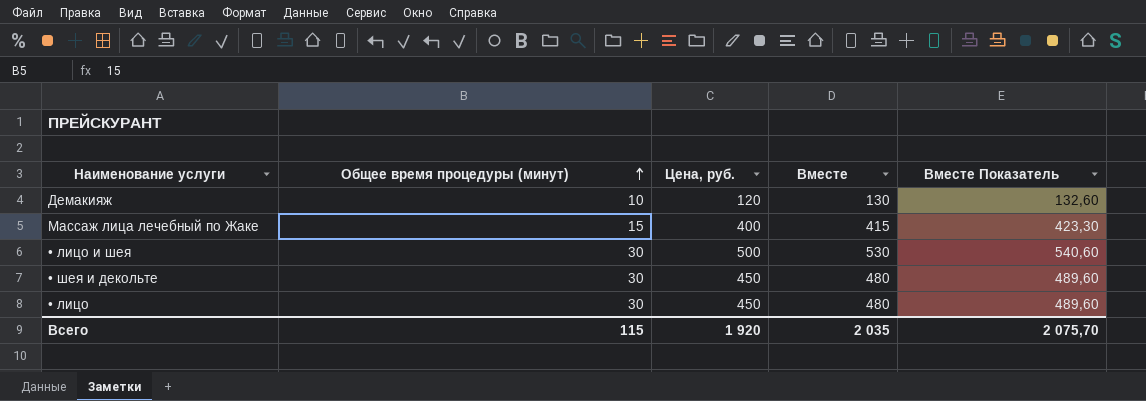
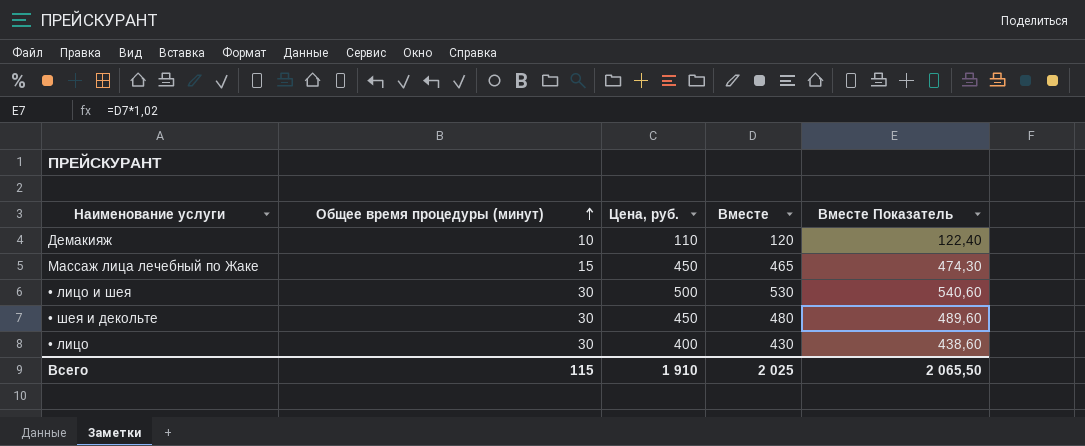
Демакияж | Цена, руб.: 120 -> 110
Демакияж | Вместе: 130 -> 120
Демакияж | Вместе Показатель: 132,60 -> 122,40
Массаж лица лечебный по Жаке | Цена, руб.: 400 -> 450
Массаж лица лечебный по Жаке | Вместе: 415 -> 465
Массаж лица лечебный по Жаке | Вместе Показатель: 423,30 -> 474,30
• лицо | Цена, руб.: 450 -> 400
• лицо | Вместе: 480 -> 430
• лицо | Вместе Показатель: 489,60 -> 438,60
Всего | Цена, руб.: 1 920 -> 1 910
Всего | Вместе: 2 035 -> 2 025
Всего | Вместе Показатель: 2 075,70 -> 2 065,50

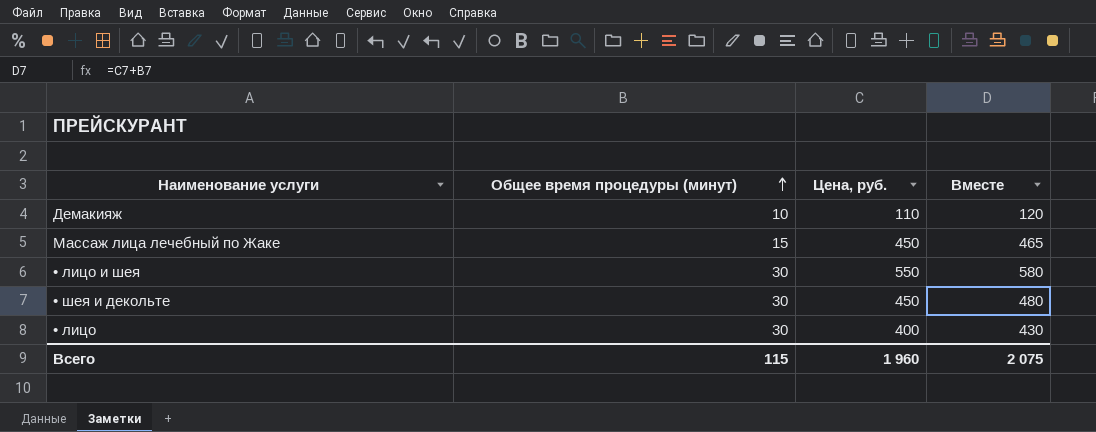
column Вместе Показатель | formula: [Вместе] * 1,02 -> none
• лицо и шея | Цена, руб.: 500 -> 550
• лицо и шея | Вместе: 530 -> 580
Всего | Цена, руб.: 1 910 -> 1 960
Всего | Вместе: 2 025 -> 2 075

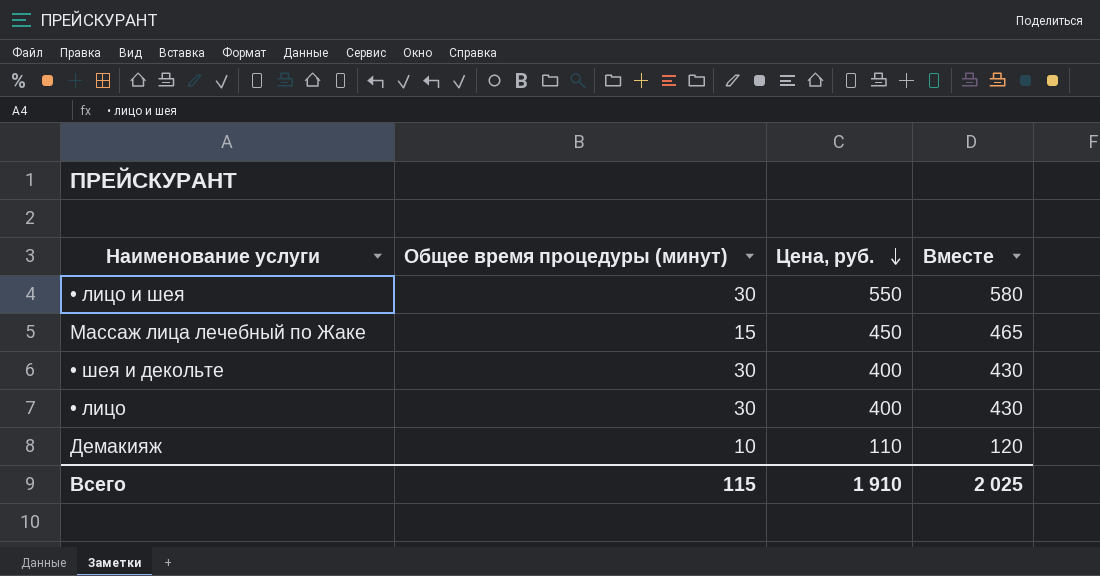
row order: Общее время процедуры (минут) ascending -> Цена, руб. descending
• шея и декольте | Цена, руб.: 450 -> 400
• шея и декольте | Вместе: 480 -> 430
Всего | Цена, руб.: 1 960 -> 1 910
Всего | Вместе: 2 075 -> 2 025

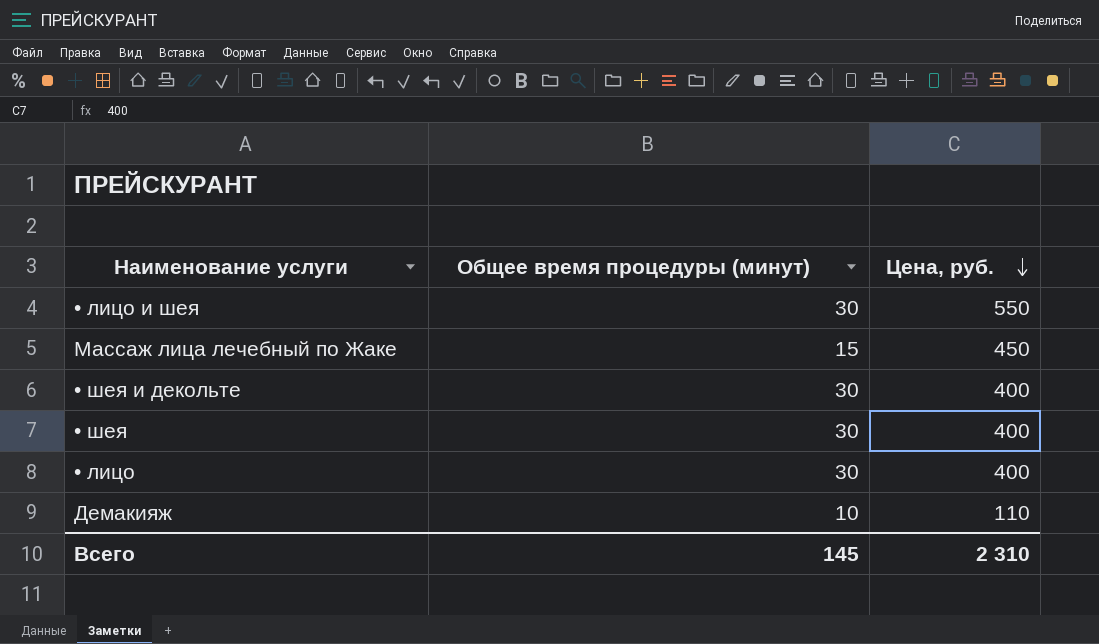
column Вместе | formula: [Общее время процедуры (минут)] + [Цена, руб.] -> none
row • шея: none -> 30 | 400
Всего | Общее время процедуры (минут): 115 -> 145
Всего | Цена, руб.: 1 910 -> 2 310

